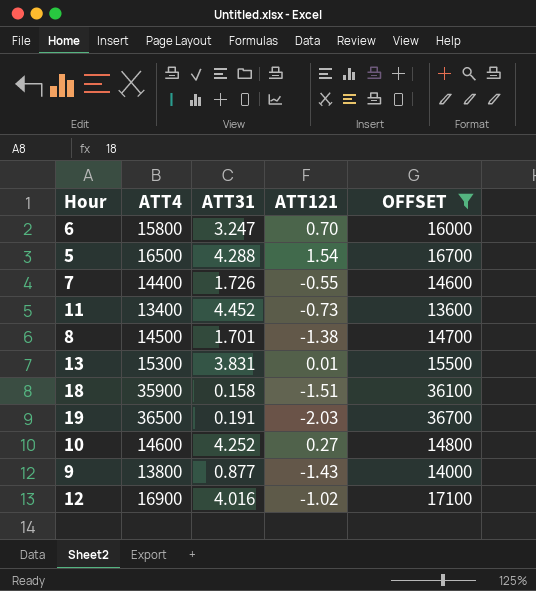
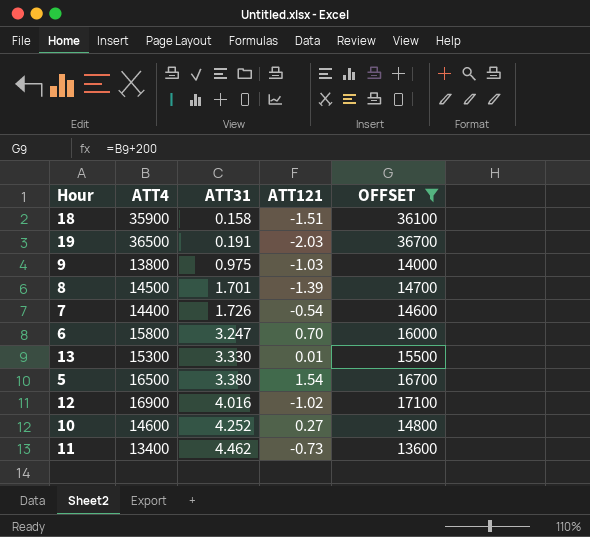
row order: none -> ATT31 ascending
9 | ATT31: 0.877 -> 0.975
9 | ATT121: -1.43 -> -1.03
8 | ATT121: -1.38 -> -1.39
7 | ATT121: -0.55 -> -0.54
13 | ATT31: 3.831 -> 3.330
5 | ATT31: 4.288 -> 3.380
11 | ATT31: 4.452 -> 4.462

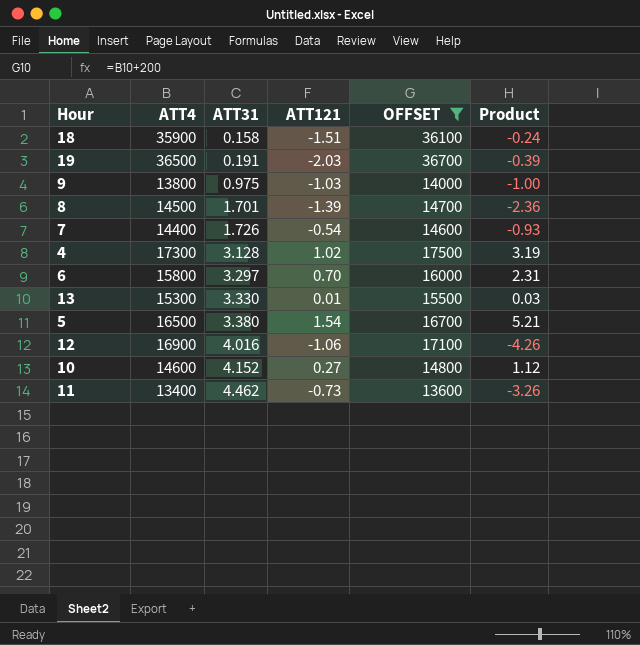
column Product | formula: none -> [ATT31] * [ATT121]
row 4: none -> 17300 | 3.128 | 1.02 | 17500 | 3.19
6 | ATT31: 3.247 -> 3.297
12 | ATT121: -1.02 -> -1.06
10 | ATT31: 4.252 -> 4.152

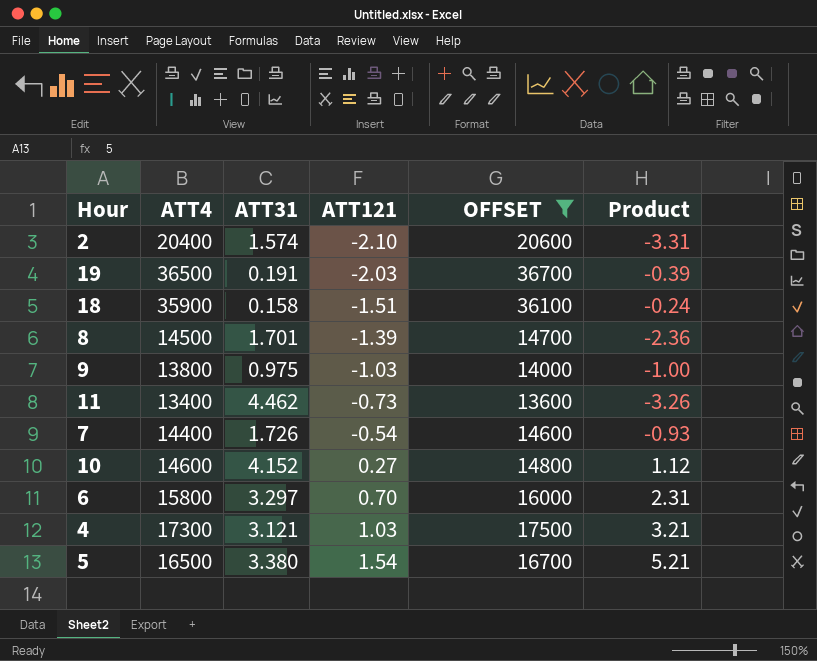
row order: ATT31 ascending -> ATT121 ascending
row 13: 15300 | 3.330 | 0.01 | 15500 | 0.03 -> none
row 12: 16900 | 4.016 | -1.06 | 17100 | -4.26 -> none
row 2: none -> 20400 | 1.574 | -2.10 | 20600 | -3.31
4 | ATT31: 3.128 -> 3.121
4 | ATT121: 1.02 -> 1.03
4 | Product: 3.19 -> 3.21

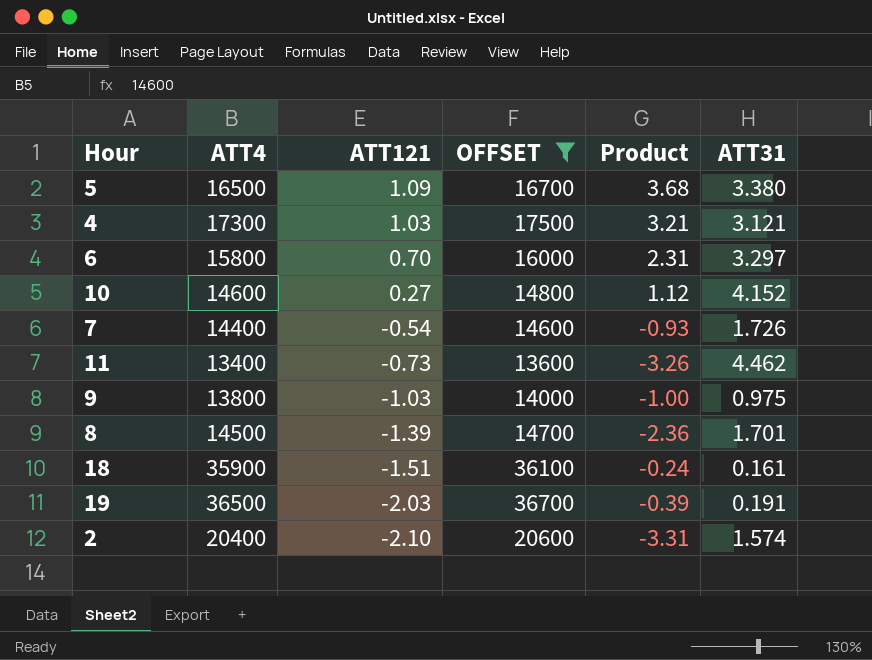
row order: ATT121 ascending -> ATT121 descending
column ATT31 | position: 3 -> 6
5 | ATT121: 1.54 -> 1.09
5 | Product: 5.21 -> 3.68
18 | ATT31: 0.158 -> 0.161

